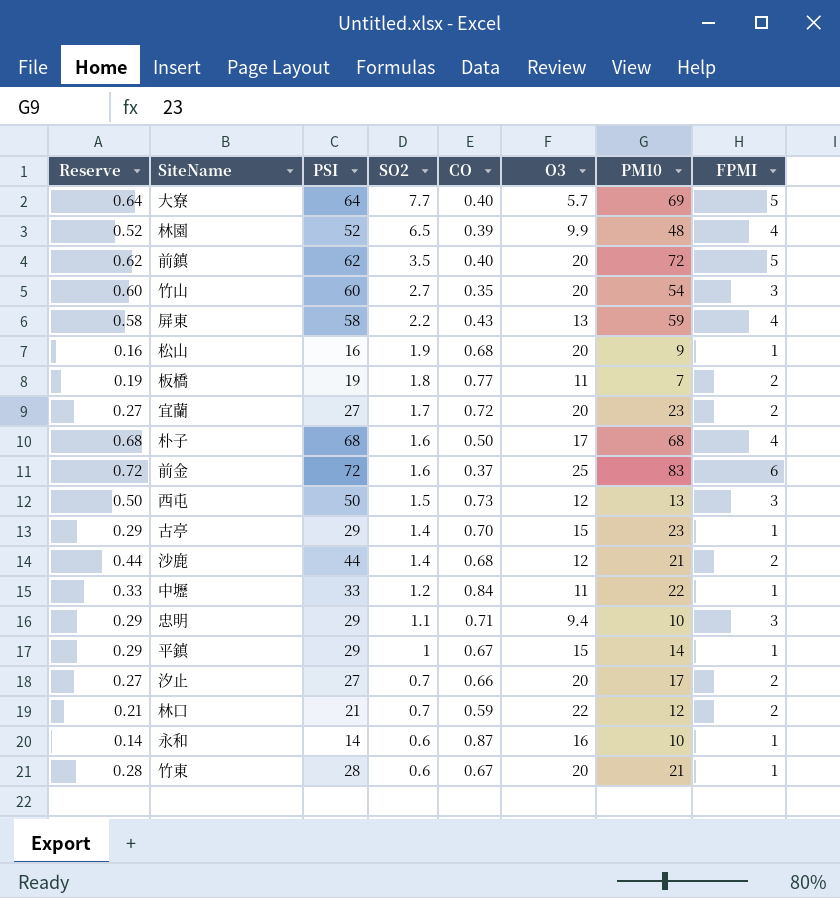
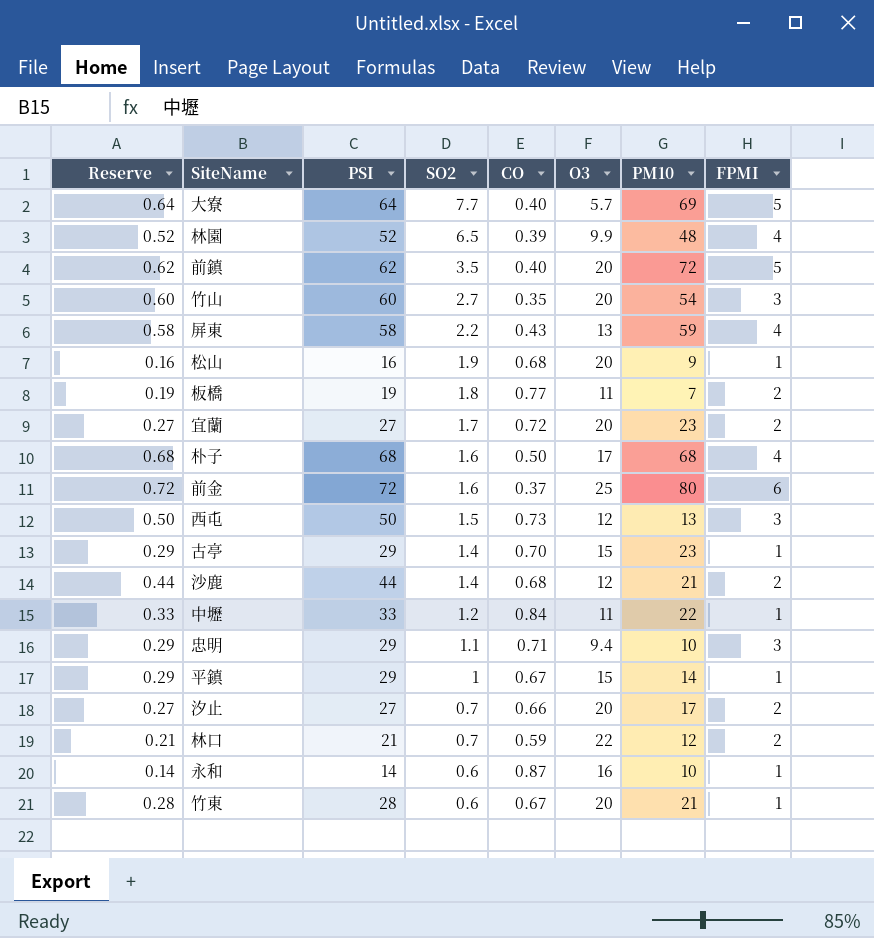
前金 | PM10: 83 -> 80

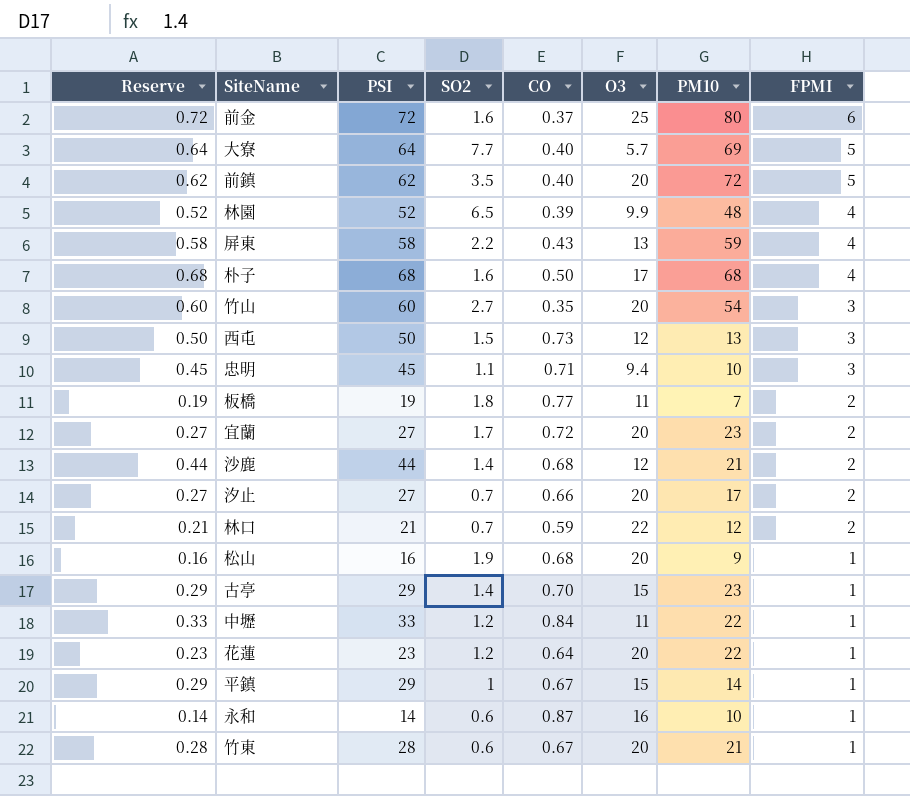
row order: SO2 descending -> FPMI descending
忠明 | Reserve: 0.29 -> 0.45
忠明 | PSI: 29 -> 45
row 花蓮: none -> 0.23 | 23 | 1.2 | 0.64 | 20 | 22 | 1

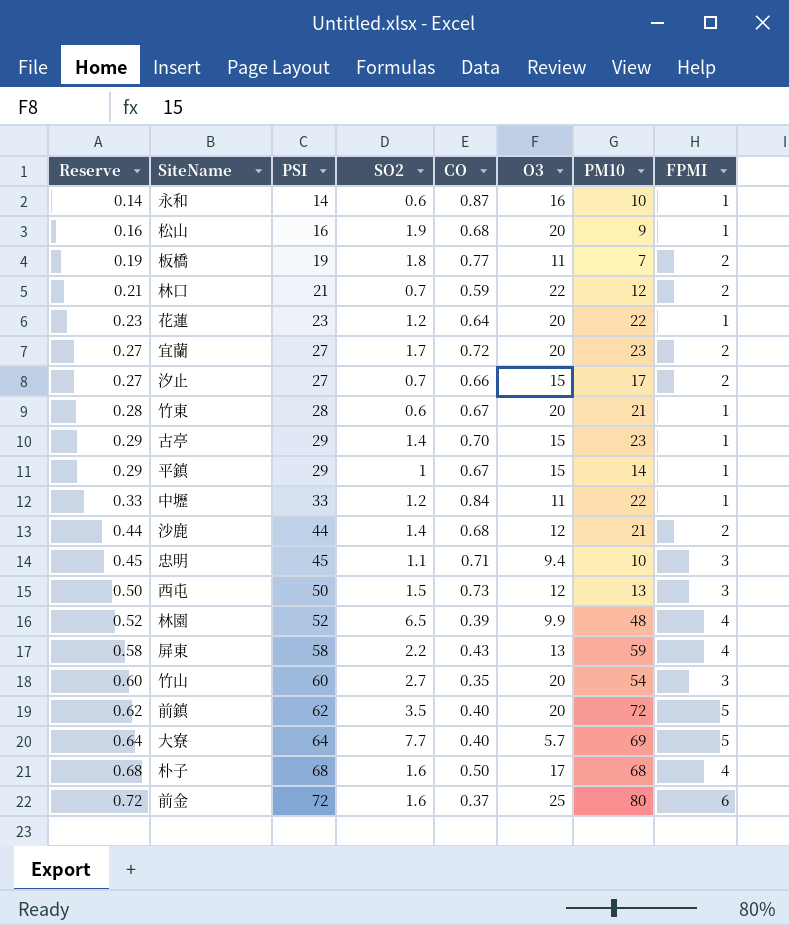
row order: FPMI descending -> Reserve ascending
汐止 | O3: 20 -> 15

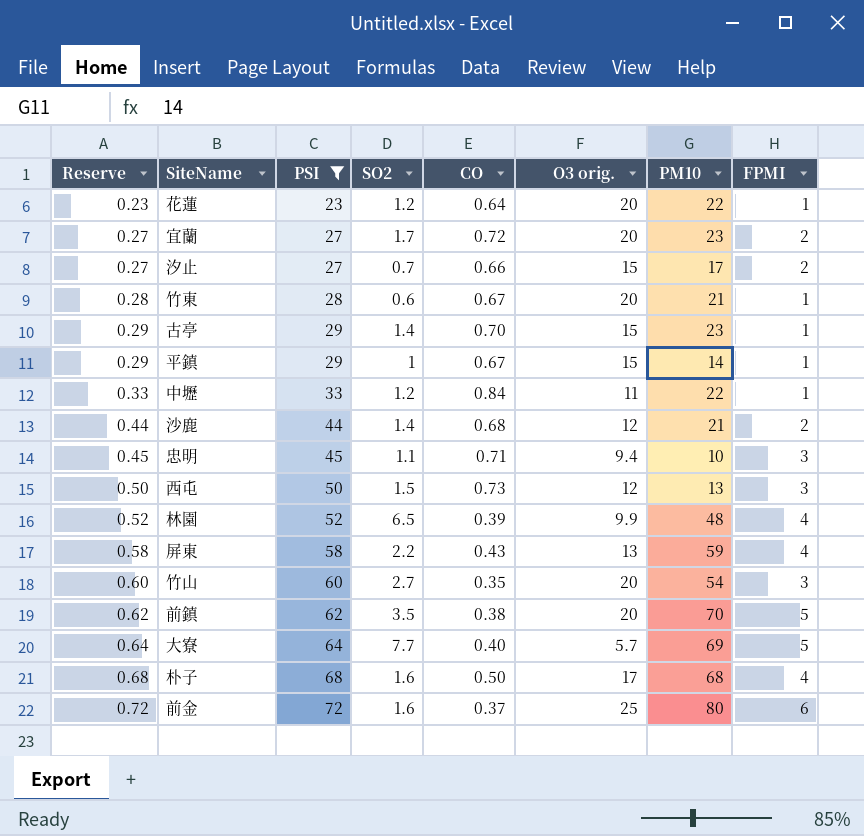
filter: none -> PSI >= 23
column name: O3 -> O3 orig.
前鎮 | CO: 0.40 -> 0.38
前鎮 | PM10: 72 -> 70

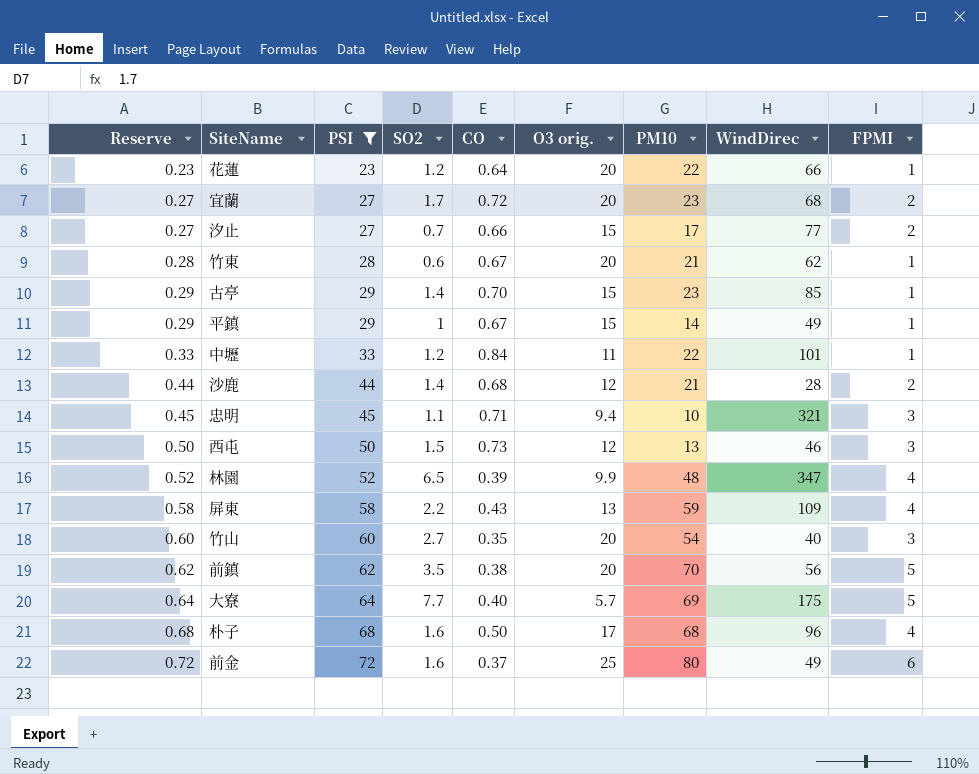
column WindDirec | position: none -> 8

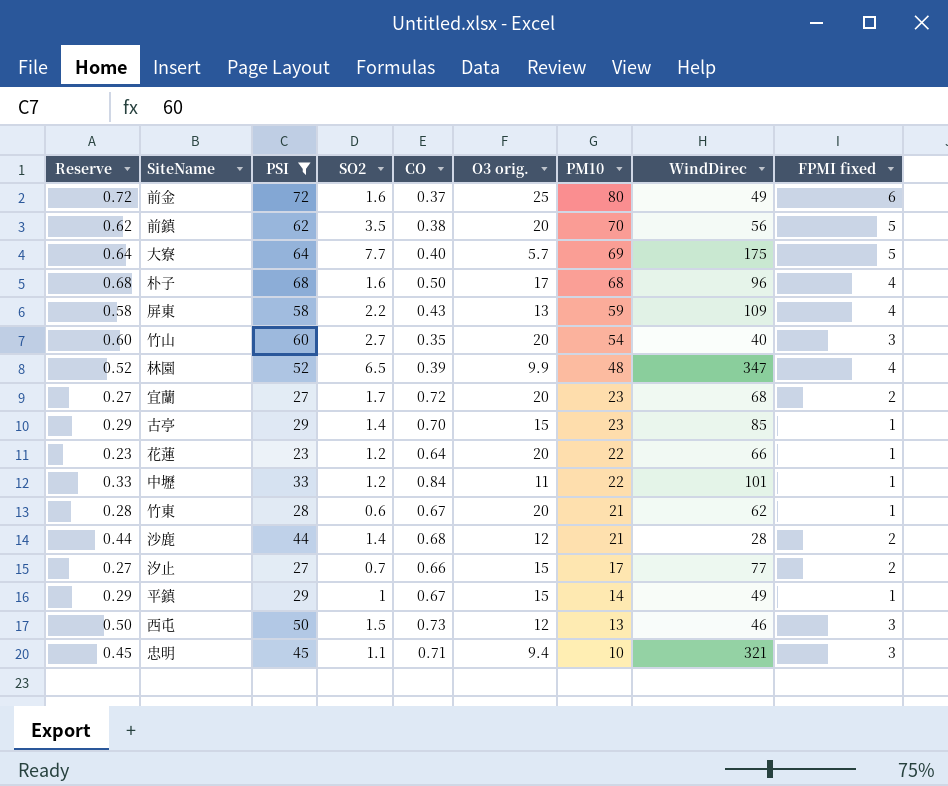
row order: Reserve ascending -> PM10 descending
column name: FPMI -> FPMI fixed

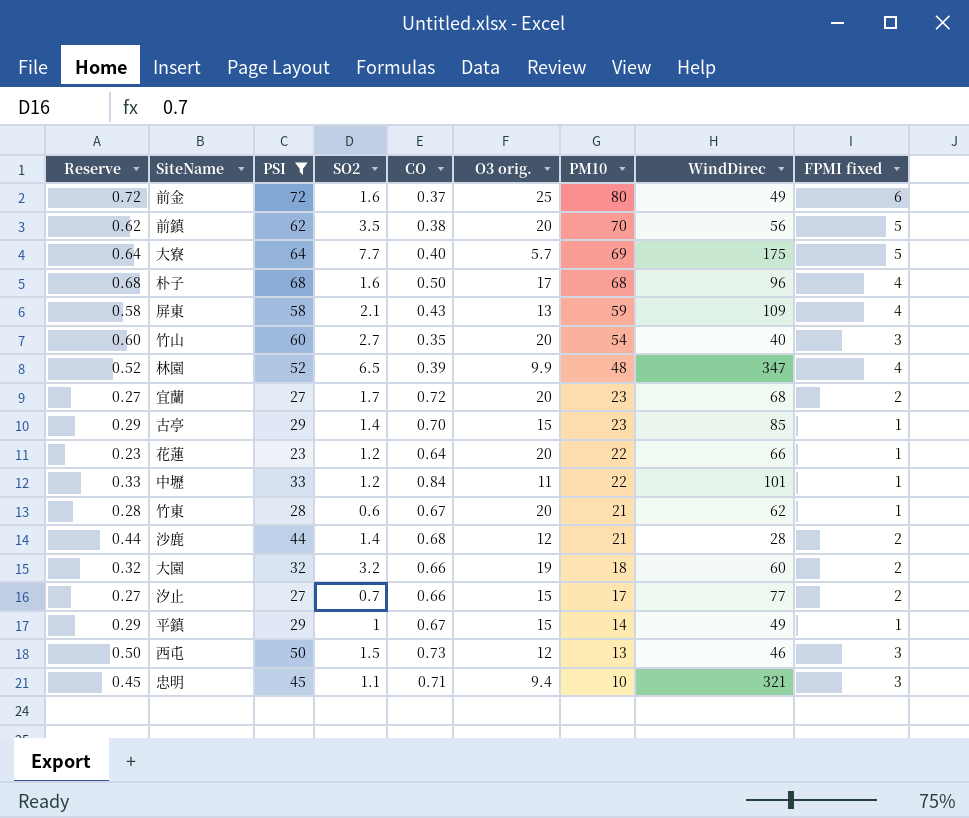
屏東 | SO2: 2.2 -> 2.1
row 大園: none -> 0.32 | 32 | 3.2 | 0.66 | 19 | 18 | 60 | 2

